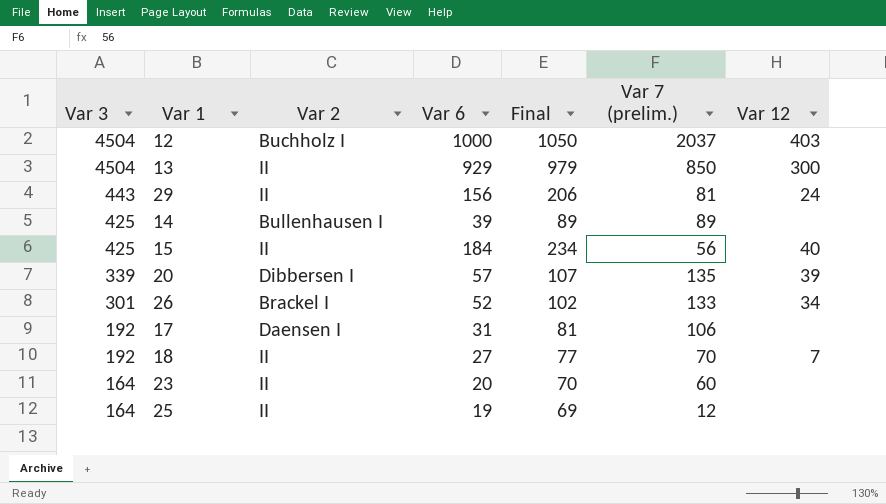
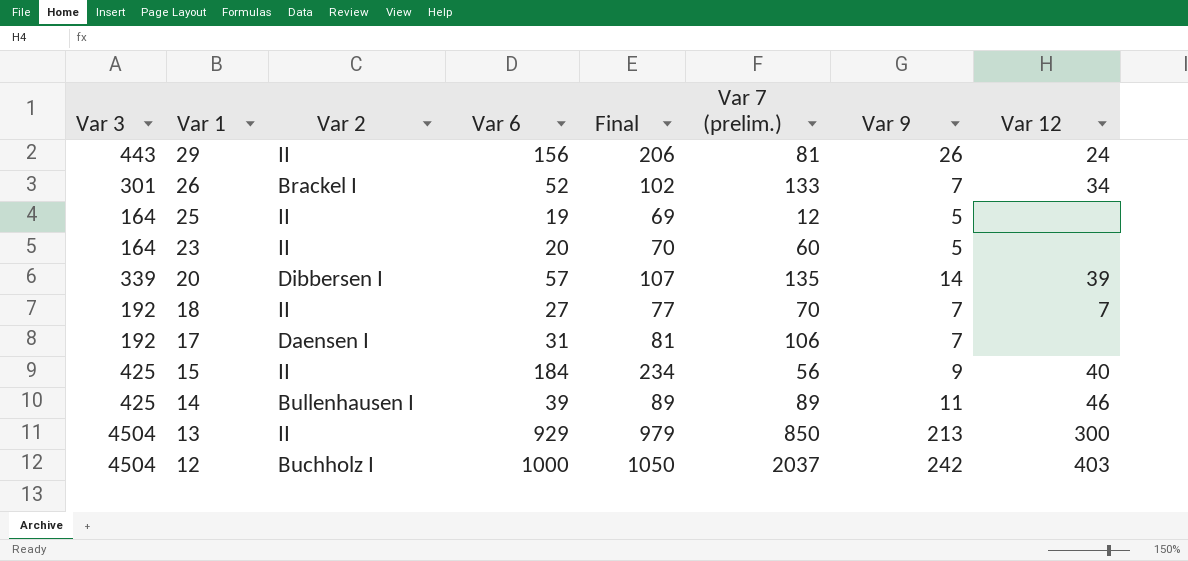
row order: Var 3 descending -> Var 1 descending
column Var 9 | position: none -> 7
14 | Var 12: none -> 46

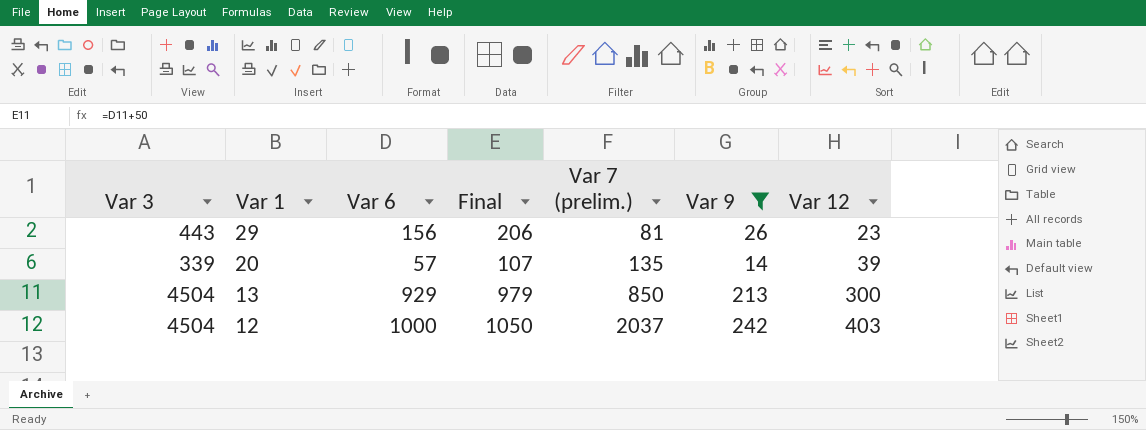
filter: none -> Var 9 >= 14
column Var 2 | position: 3 -> none
29 | Var 12: 24 -> 23

